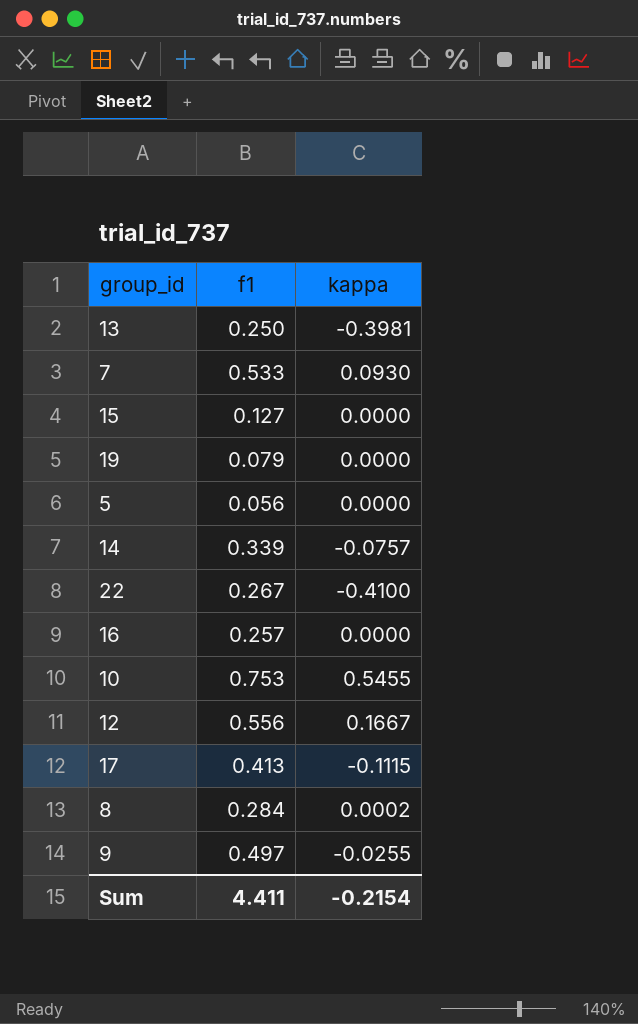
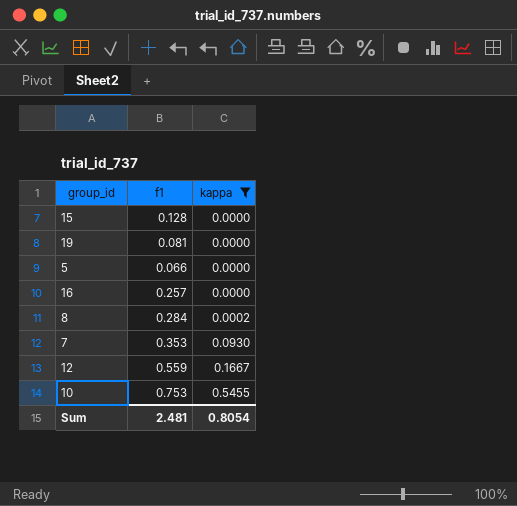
filter: none -> kappa >= 0.0000
row order: none -> kappa ascending
15 | f1: 0.127 -> 0.128
19 | f1: 0.079 -> 0.081
5 | f1: 0.056 -> 0.066
7 | f1: 0.533 -> 0.353
12 | f1: 0.556 -> 0.559
Sum | f1: 4.411 -> 2.481
Sum | kappa: -0.2154 -> 0.8054

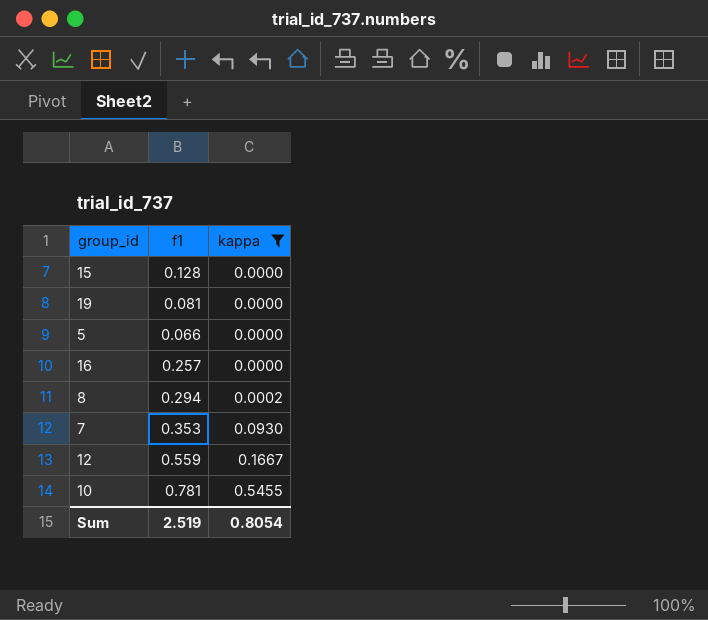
8 | f1: 0.284 -> 0.294
10 | f1: 0.753 -> 0.781
Sum | f1: 2.481 -> 2.519

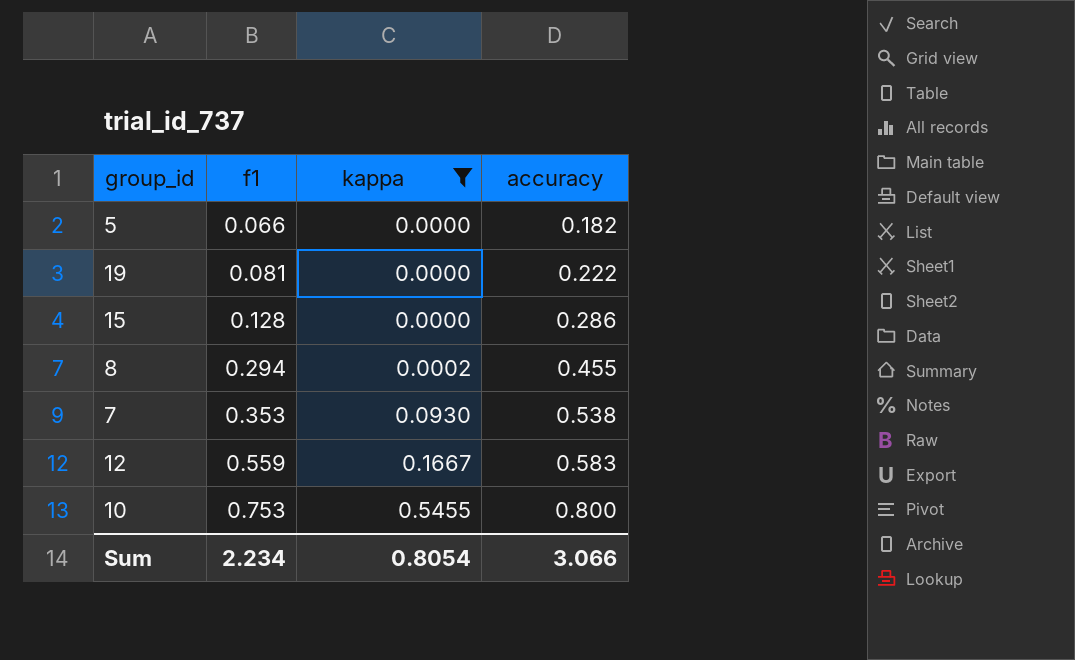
row order: kappa ascending -> f1 ascending
column accuracy | position: none -> 4
row 16: 0.257 | 0.0000 -> none
10 | f1: 0.781 -> 0.753
Sum | f1: 2.519 -> 2.234

